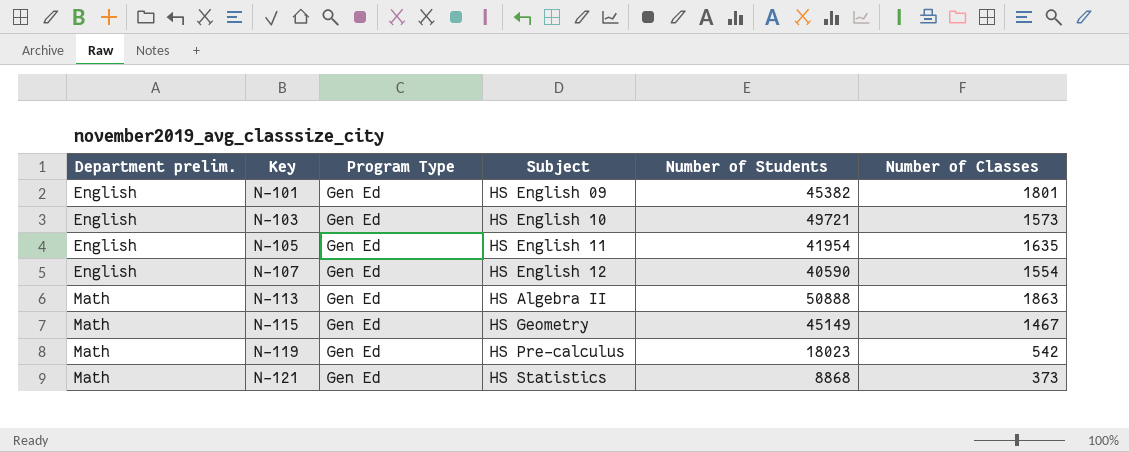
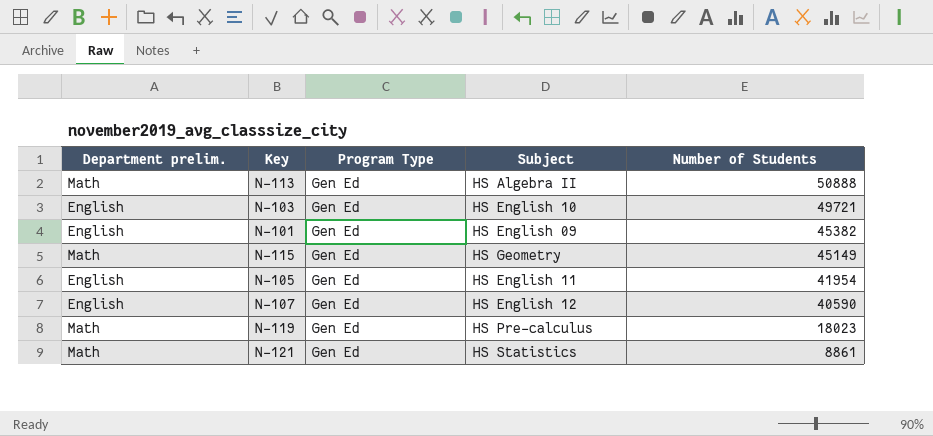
row order: Department prelim. ascending -> Number of Students descending
column Number of Classes | position: 6 -> none
N-121 | Number of Students: 8868 -> 8861

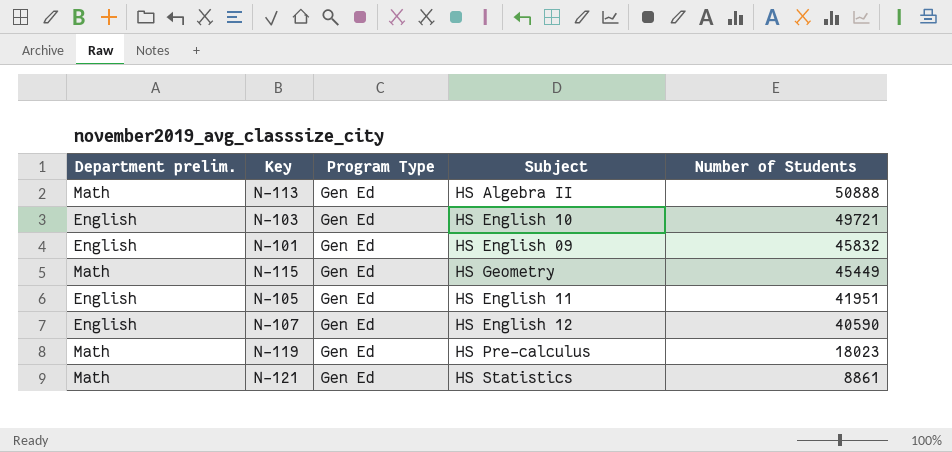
N-101 | Number of Students: 45382 -> 45832
N-115 | Number of Students: 45149 -> 45449
N-105 | Number of Students: 41954 -> 41951

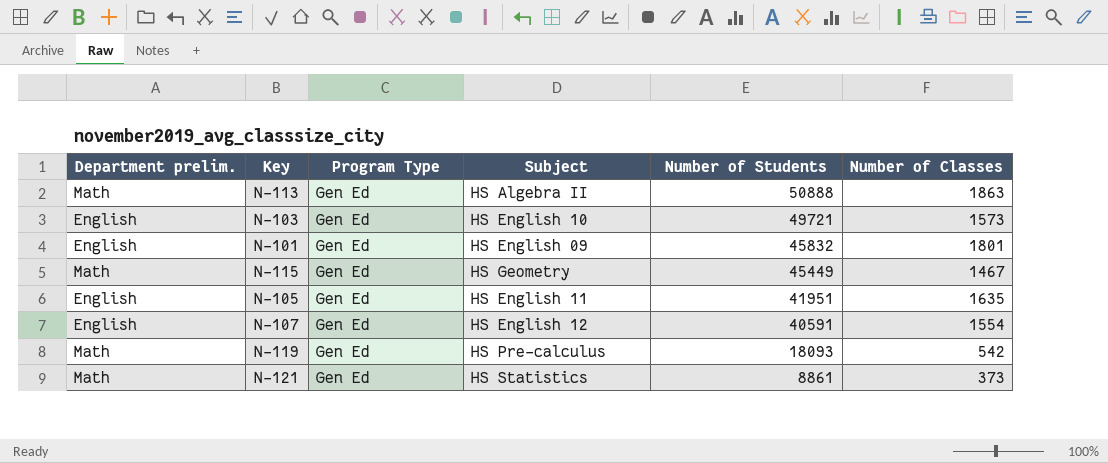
column Number of Classes | position: none -> 6
N-107 | Number of Students: 40590 -> 40591
N-119 | Number of Students: 18023 -> 18093

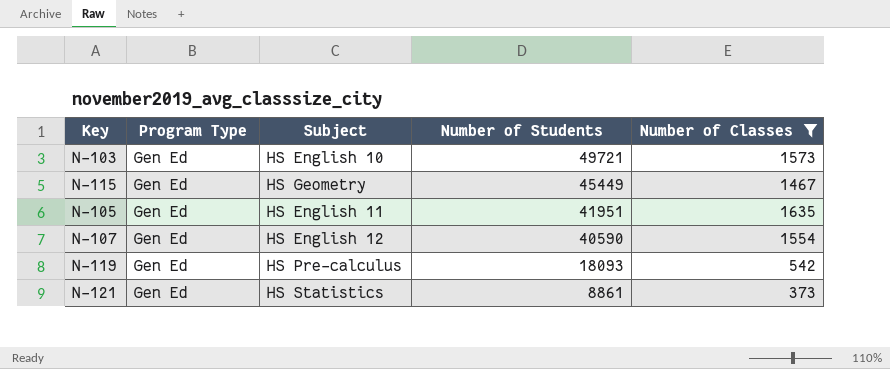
filter: none -> Number of Classes <= 1635
column Department prelim. | position: 1 -> none
N-107 | Number of Students: 40591 -> 40590

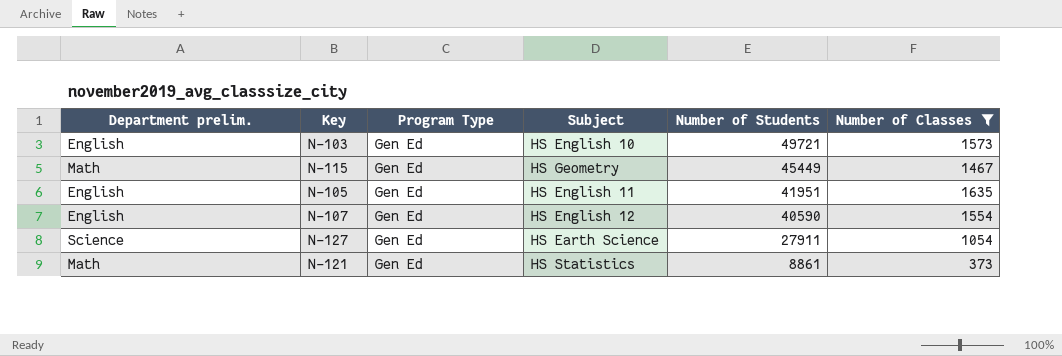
column Department prelim. | position: none -> 1
row N-119: Gen Ed | HS Pre-calculus | 18093 | 542 -> none
row N-127: none -> Science | Gen Ed | HS Earth Science | 27911 | 1054

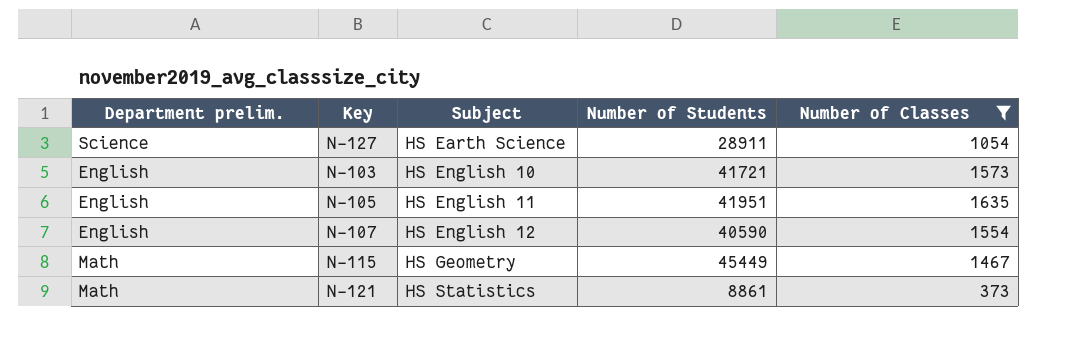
row order: Number of Students descending -> Subject ascending
column Program Type | position: 3 -> none
N-127 | Number of Students: 27911 -> 28911
N-103 | Number of Students: 49721 -> 41721

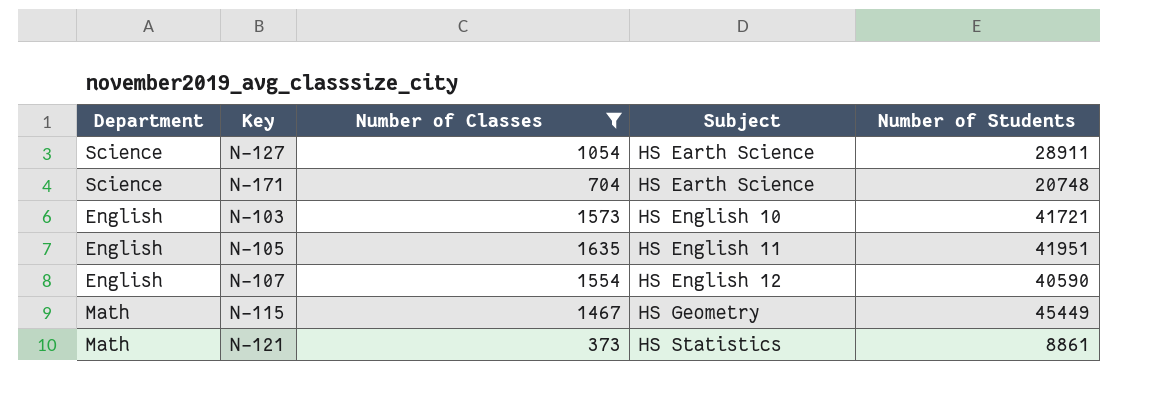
column name: Department prelim. -> Department
column Number of Classes | position: 5 -> 3
row N-171: none -> Science | 704 | HS Earth Science | 20748

